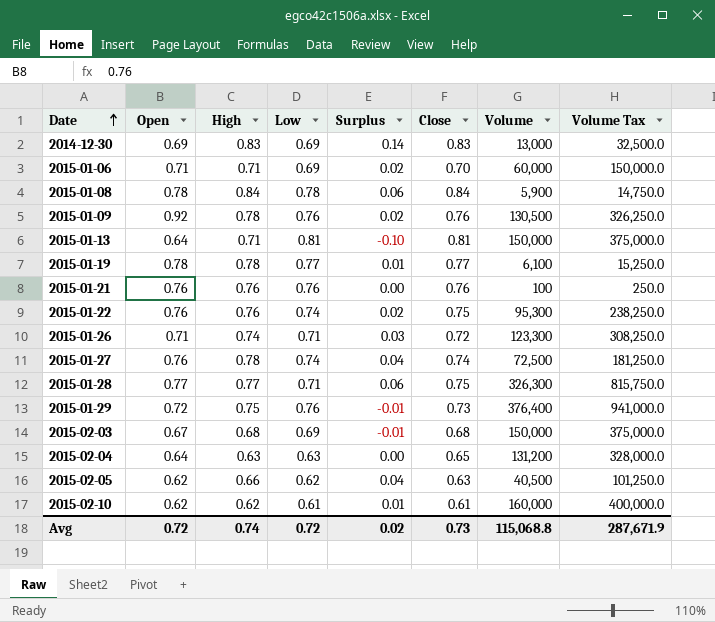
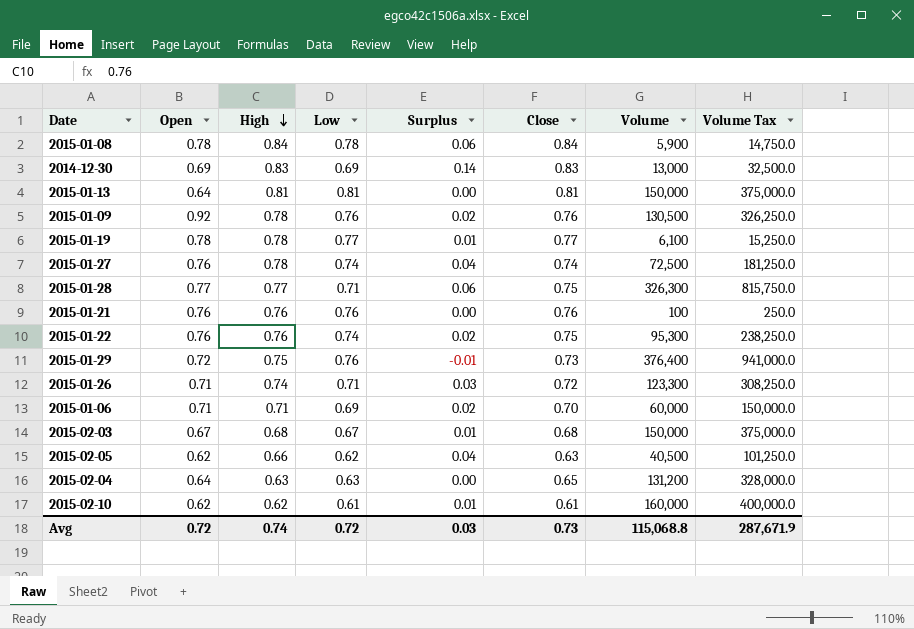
row order: Date ascending -> High descending
2015-01-13 | High: 0.71 -> 0.81
2015-01-13 | Surplus: -0.10 -> 0.00
2015-02-03 | Low: 0.69 -> 0.67
2015-02-03 | Surplus: -0.01 -> 0.01
Avg | Surplus: 0.02 -> 0.03

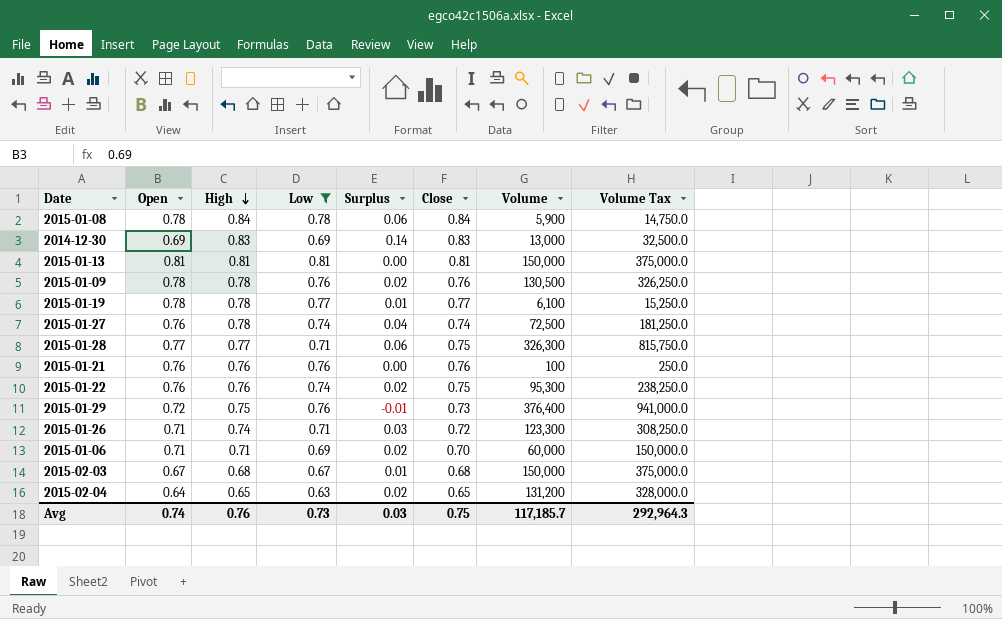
filter: none -> Low >= 0.63
2015-01-13 | Open: 0.64 -> 0.81
2015-01-09 | Open: 0.92 -> 0.78
2015-02-04 | High: 0.63 -> 0.65
2015-02-04 | Surplus: 0.00 -> 0.02
Avg | Open: 0.72 -> 0.74
Avg | High: 0.74 -> 0.76
Avg | Low: 0.72 -> 0.73
Avg | Close: 0.73 -> 0.75
Avg | Volume: 115,068.8 -> 117,185.7
Avg | Volume Tax: 287,671.9 -> 292,964.3

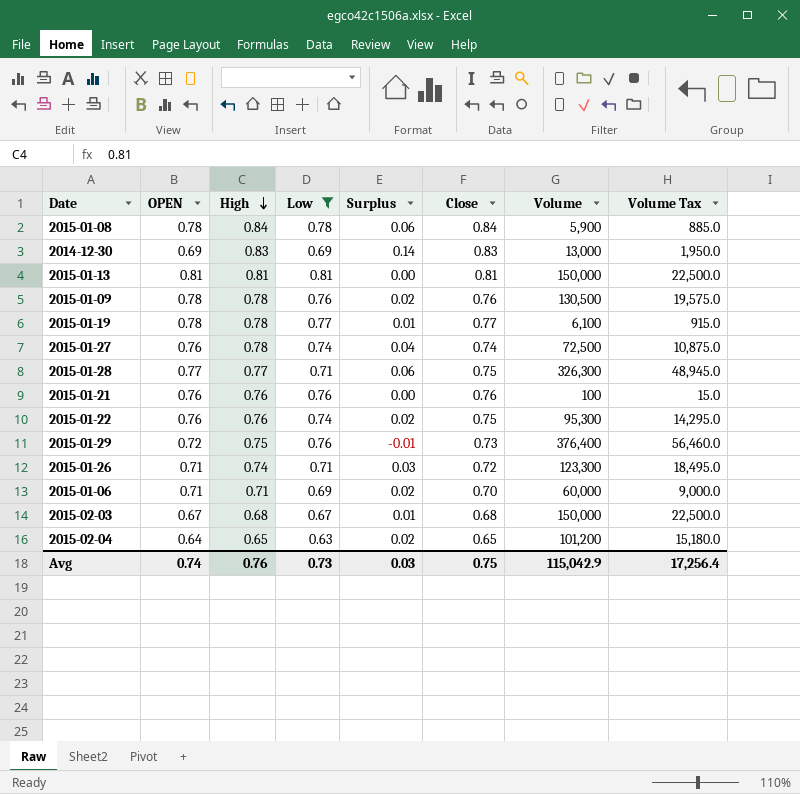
column name: Open -> OPEN
column Volume Tax | formula: [Volume] * 2.5 -> [Volume] * 0.15
2015-02-04 | Volume: 131,200 -> 101,200
Avg | Volume: 117,185.7 -> 115,042.9
Avg | Volume Tax: 292,964.3 -> 17,256.4

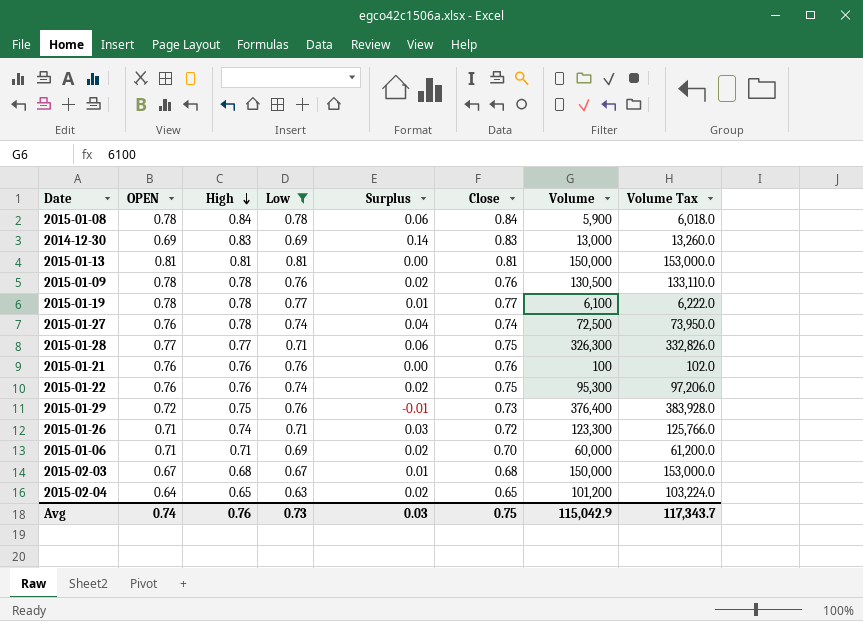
column Volume Tax | formula: [Volume] * 0.15 -> [Volume] * 1.02
Avg | Volume Tax: 17,256.4 -> 117,343.7

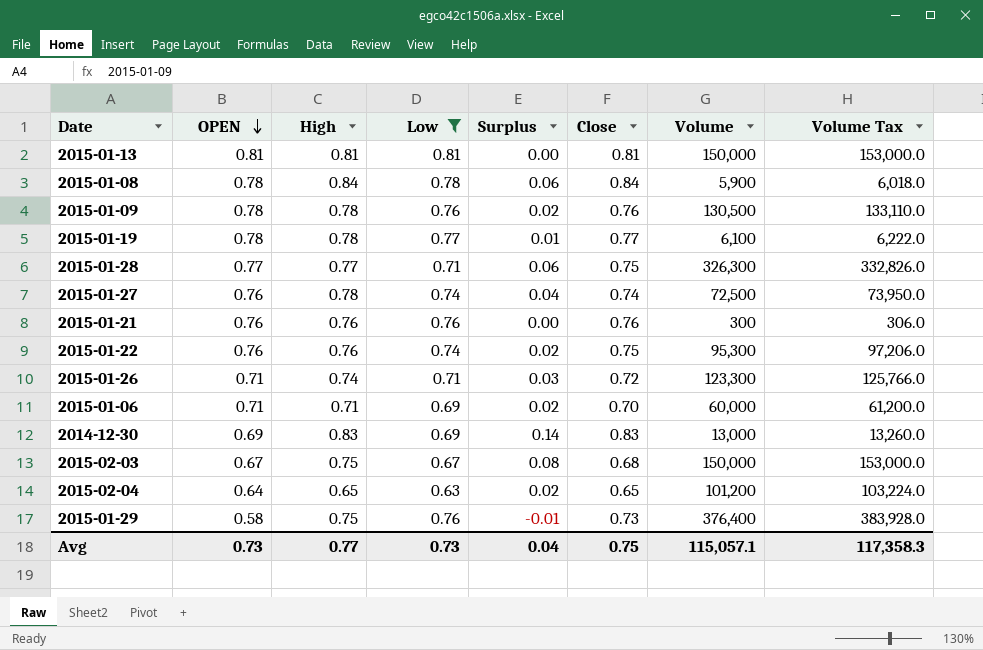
row order: High descending -> OPEN descending
2015-01-21 | Volume: 100 -> 300
2015-01-21 | Volume Tax: 102.0 -> 306.0
2015-02-03 | High: 0.68 -> 0.75
2015-02-03 | Surplus: 0.01 -> 0.08
2015-01-29 | OPEN: 0.72 -> 0.58
Avg | OPEN: 0.74 -> 0.73
Avg | High: 0.76 -> 0.77
Avg | Surplus: 0.03 -> 0.04
Avg | Volume: 115,042.9 -> 115,057.1
Avg | Volume Tax: 117,343.7 -> 117,358.3

